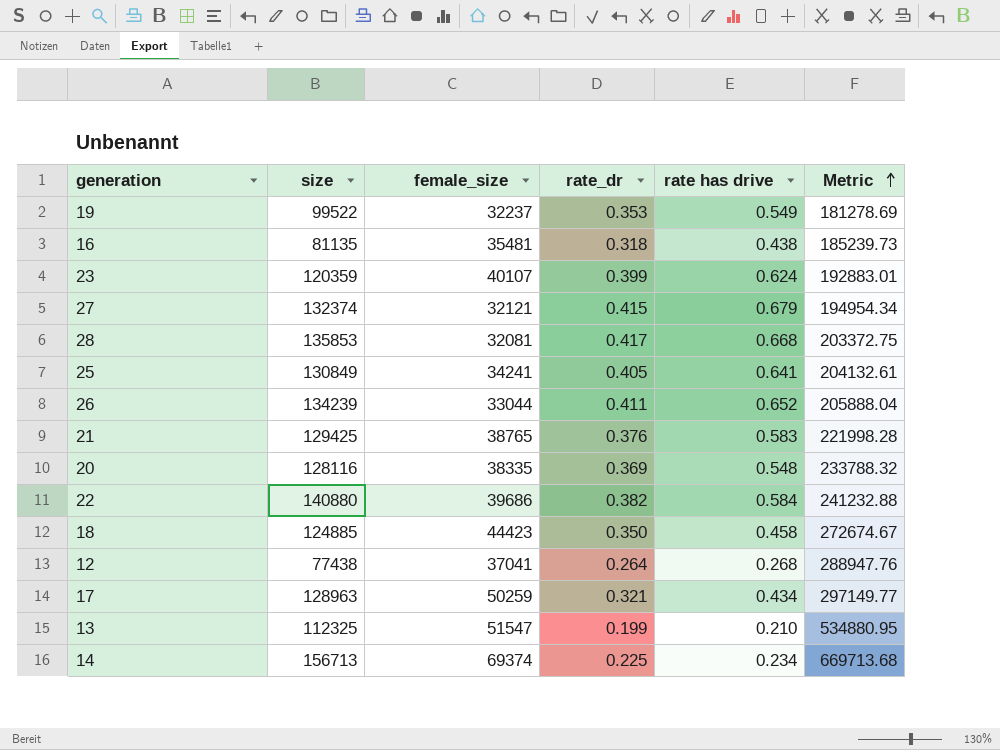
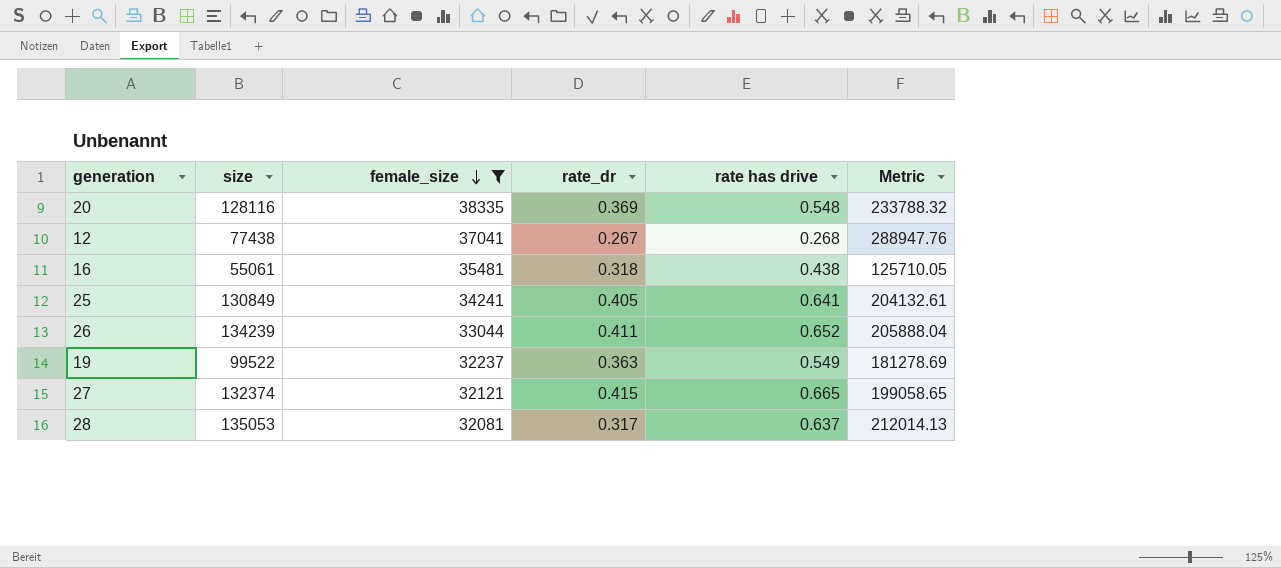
filter: none -> female_size <= 38335
row order: Metric ascending -> female_size descending
12 | rate_dr: 0.264 -> 0.267
16 | size: 81135 -> 55061
16 | Metric: 185239.73 -> 125710.05
19 | rate_dr: 0.353 -> 0.363
27 | rate has drive: 0.679 -> 0.665
27 | Metric: 194954.34 -> 199058.65
28 | size: 135853 -> 135053
28 | rate_dr: 0.417 -> 0.317
28 | rate has drive: 0.668 -> 0.637
28 | Metric: 203372.75 -> 212014.13

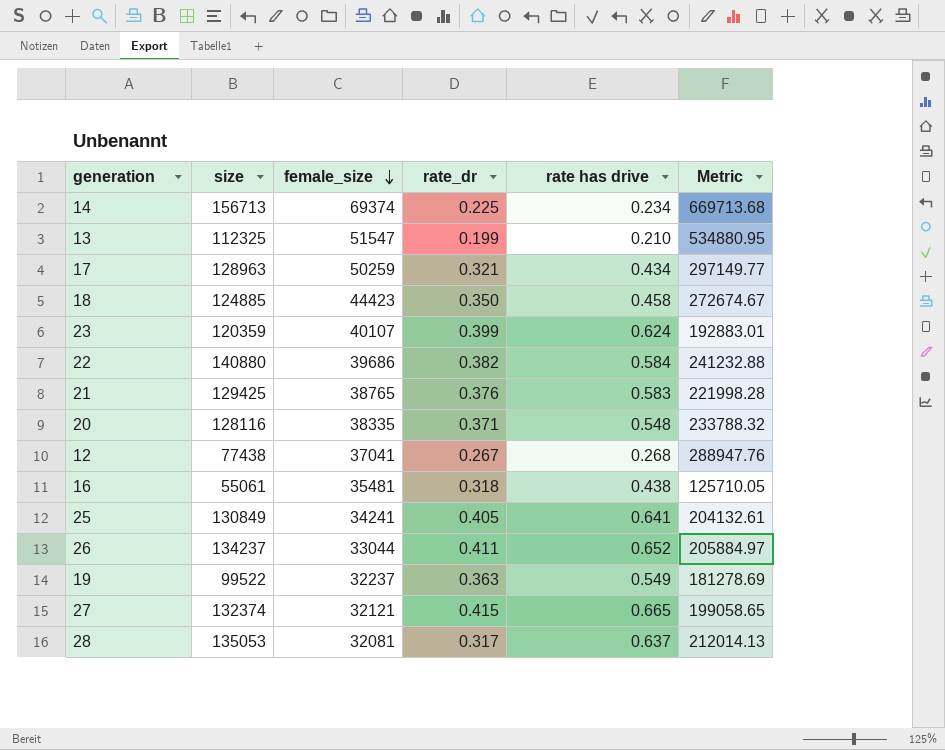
filter: female_size <= 38335 -> none
20 | rate_dr: 0.369 -> 0.371
26 | size: 134239 -> 134237
26 | Metric: 205888.04 -> 205884.97

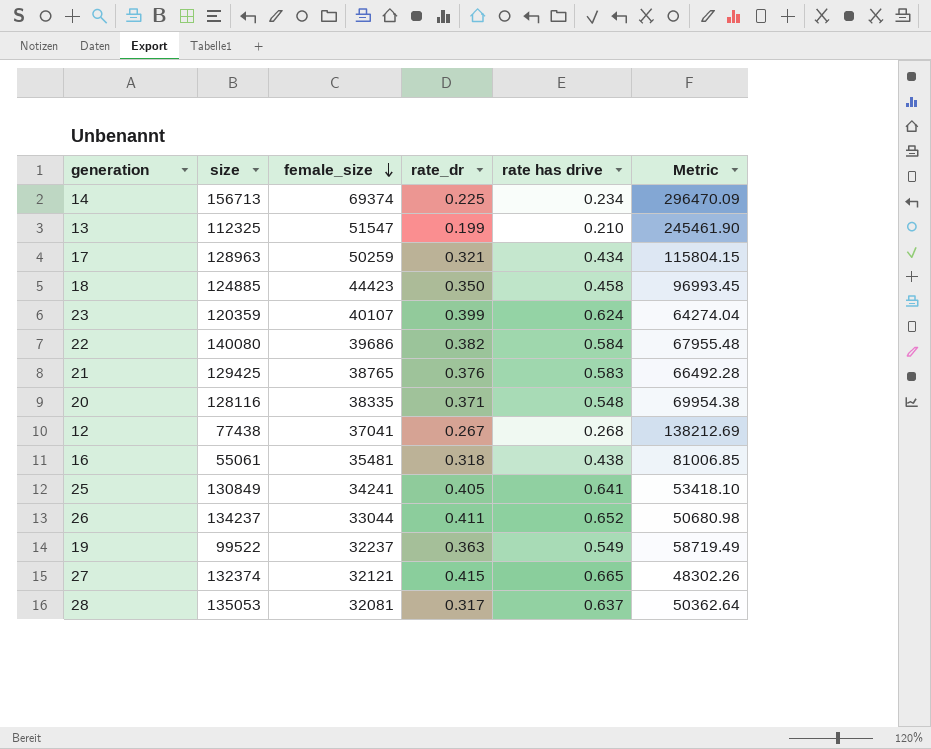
column Metric | formula: [size] / [rate has drive] -> [female_size] / [rate has drive]
22 | size: 140880 -> 140080

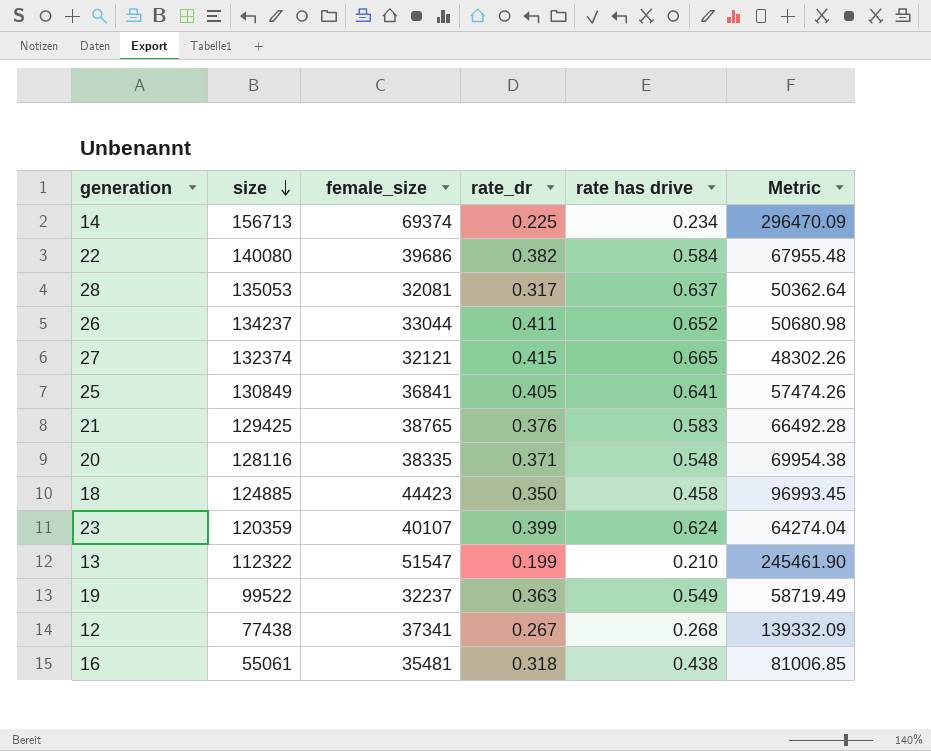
row order: female_size descending -> size descending
row 17: 128963 | 50259 | 0.321 | 0.434 | 115804.15 -> none
25 | female_size: 34241 -> 36841
25 | Metric: 53418.10 -> 57474.26
13 | size: 112325 -> 112322
12 | female_size: 37041 -> 37341
12 | Metric: 138212.69 -> 139332.09

